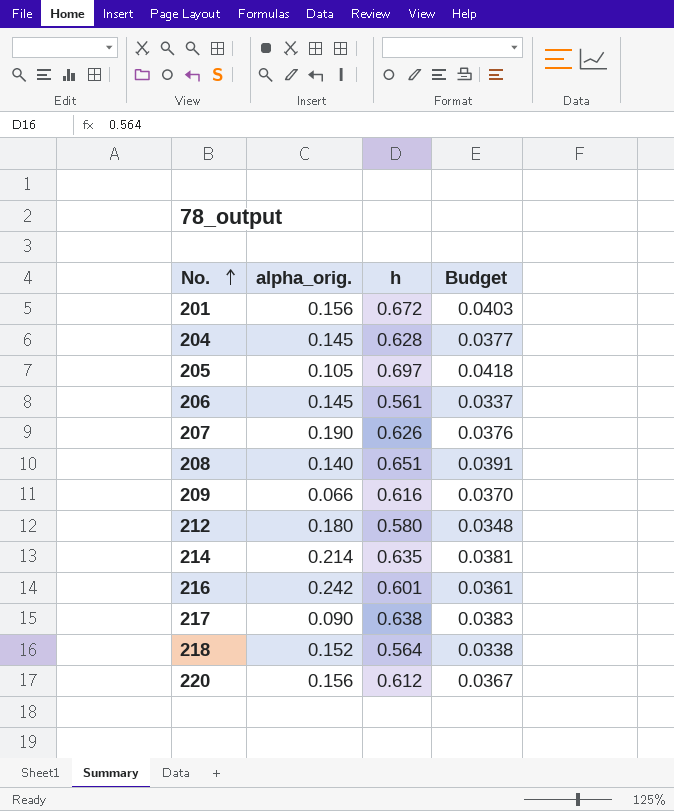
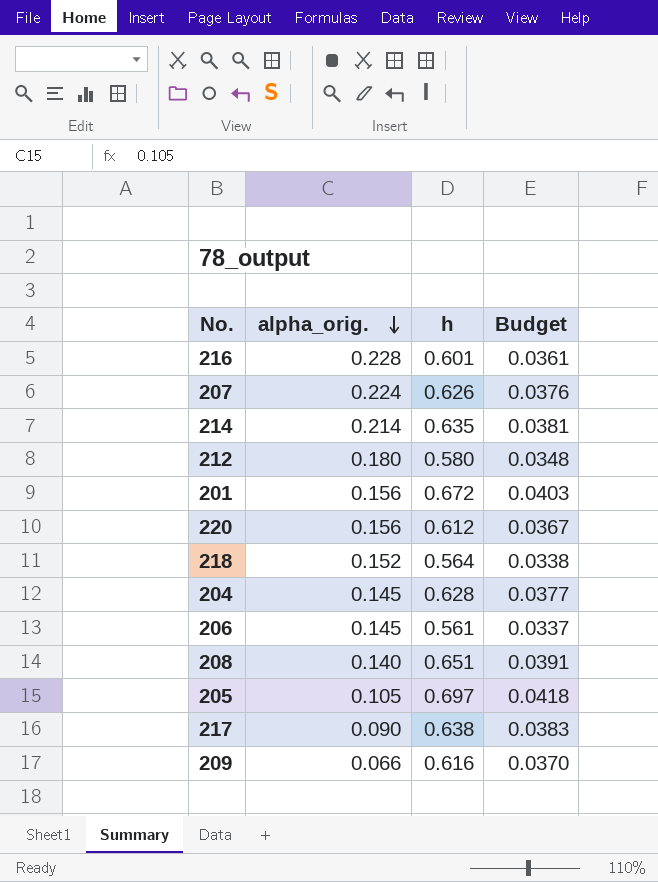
row order: No. ascending -> alpha_orig. descending
216 | alpha_orig.: 0.242 -> 0.228
207 | alpha_orig.: 0.190 -> 0.224

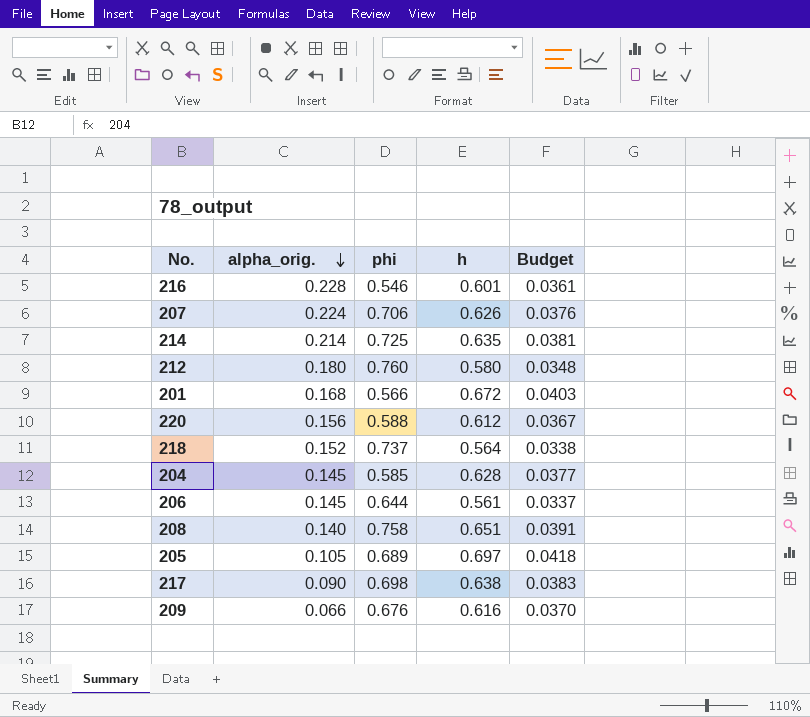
column phi | position: none -> 3
201 | alpha_orig.: 0.156 -> 0.168

